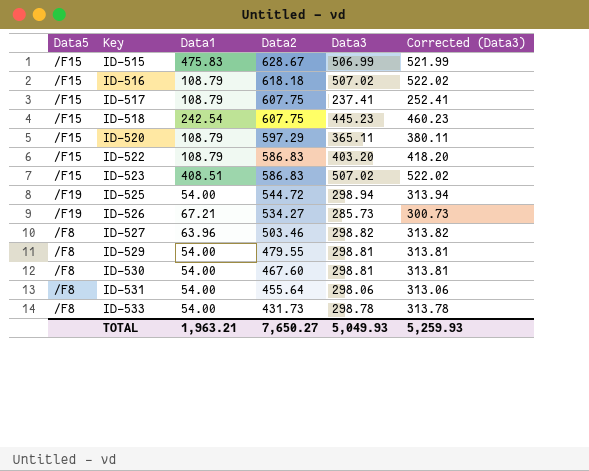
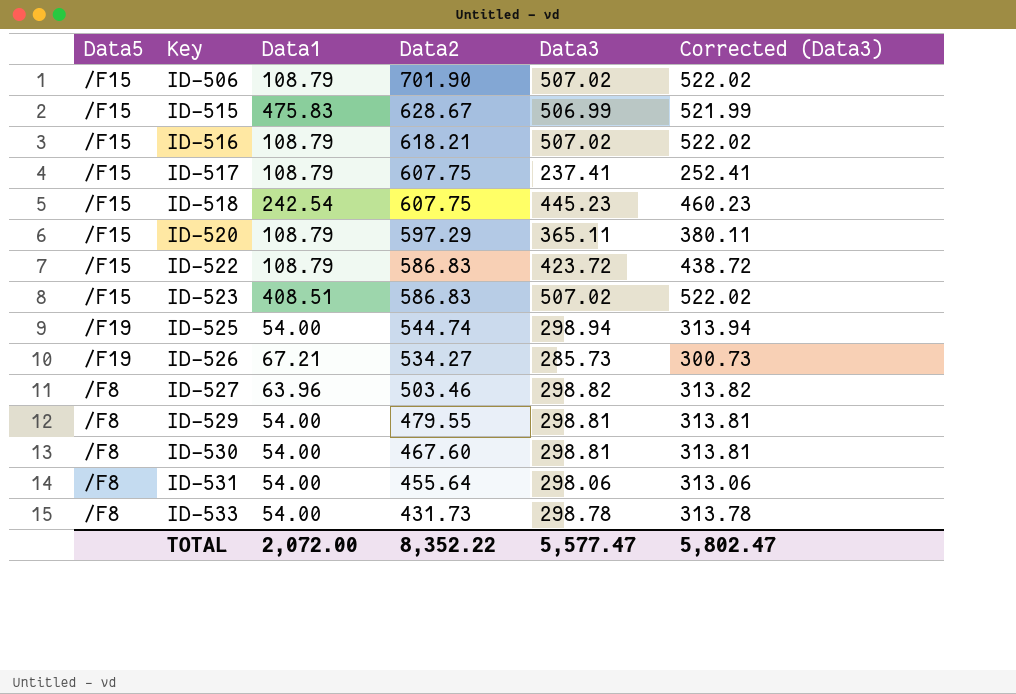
row ID-506: none -> /F15 | 108.79 | 701.90 | 507.02 | 522.02
ID-516 | Data2: 618.18 -> 618.21
ID-522 | Data3: 403.20 -> 423.72
ID-522 | Corrected (Data3): 418.20 -> 438.72
ID-525 | Data2: 544.72 -> 544.74
TOTAL | Data1: 1,963.21 -> 2,072.00
TOTAL | Data2: 7,650.27 -> 8,352.22
TOTAL | Data3: 5,049.93 -> 5,577.47
TOTAL | Corrected (Data3): 5,259.93 -> 5,802.47

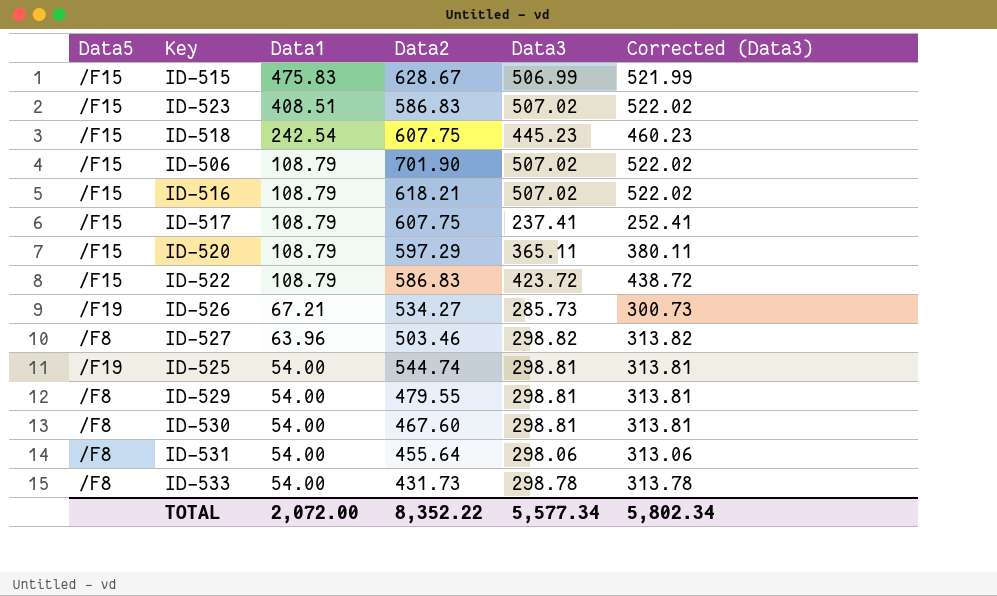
row order: Key ascending -> Data1 descending
ID-525 | Data3: 298.94 -> 298.81
ID-525 | Corrected (Data3): 313.94 -> 313.81
TOTAL | Data3: 5,577.47 -> 5,577.34
TOTAL | Corrected (Data3): 5,802.47 -> 5,802.34

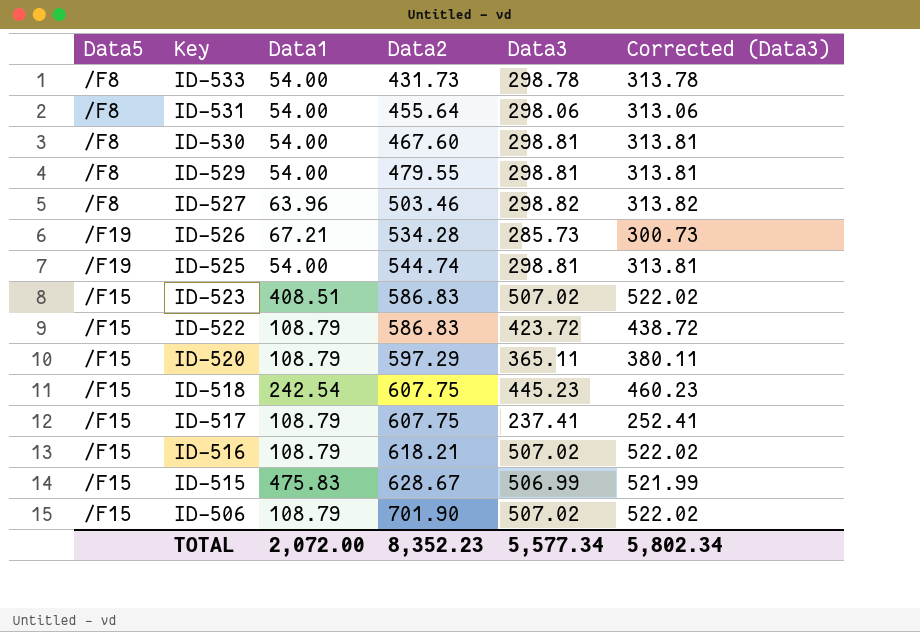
row order: Data1 descending -> Key descending
ID-526 | Data2: 534.27 -> 534.28
TOTAL | Data2: 8,352.22 -> 8,352.23

